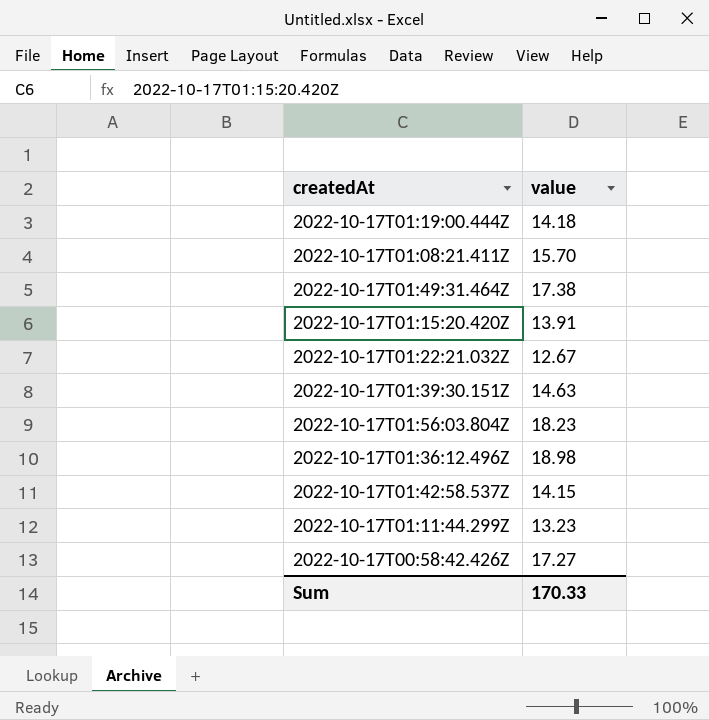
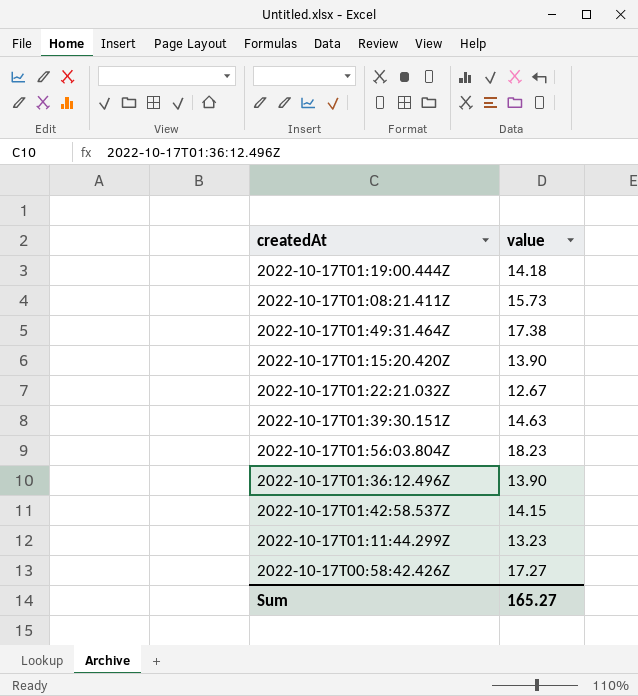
2022-10-17T01:08:21.411Z | value: 15.70 -> 15.73
2022-10-17T01:15:20.420Z | value: 13.91 -> 13.90
2022-10-17T01:36:12.496Z | value: 18.98 -> 13.90
Sum | value: 170.33 -> 165.27

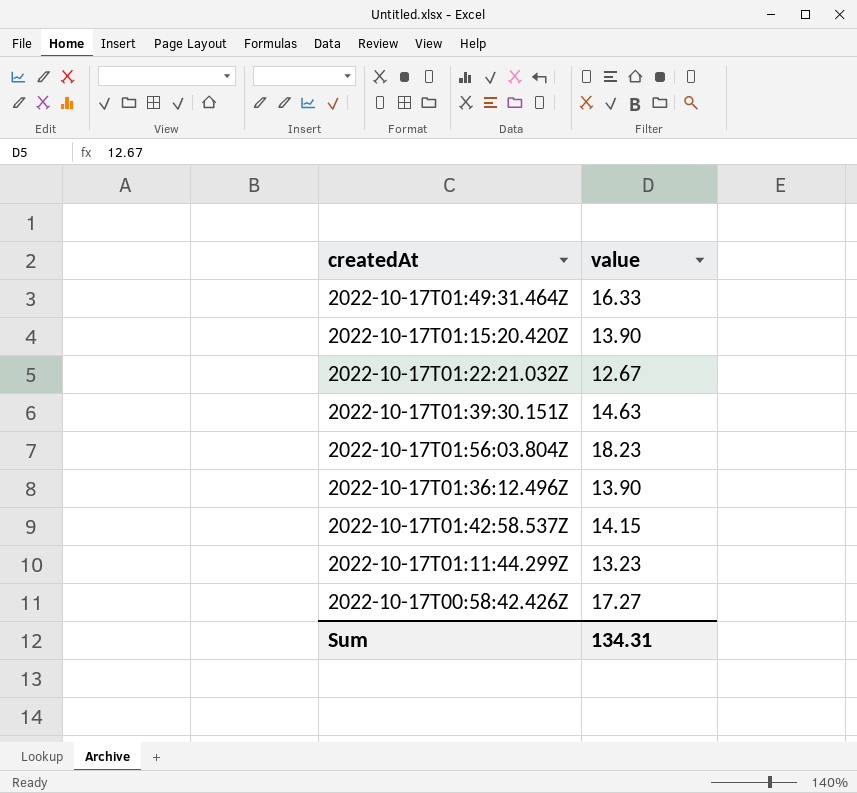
row 2022-10-17T01:19:00.444Z: 14.18 -> none
row 2022-10-17T01:08:21.411Z: 15.73 -> none
2022-10-17T01:49:31.464Z | value: 17.38 -> 16.33
Sum | value: 165.27 -> 134.31

